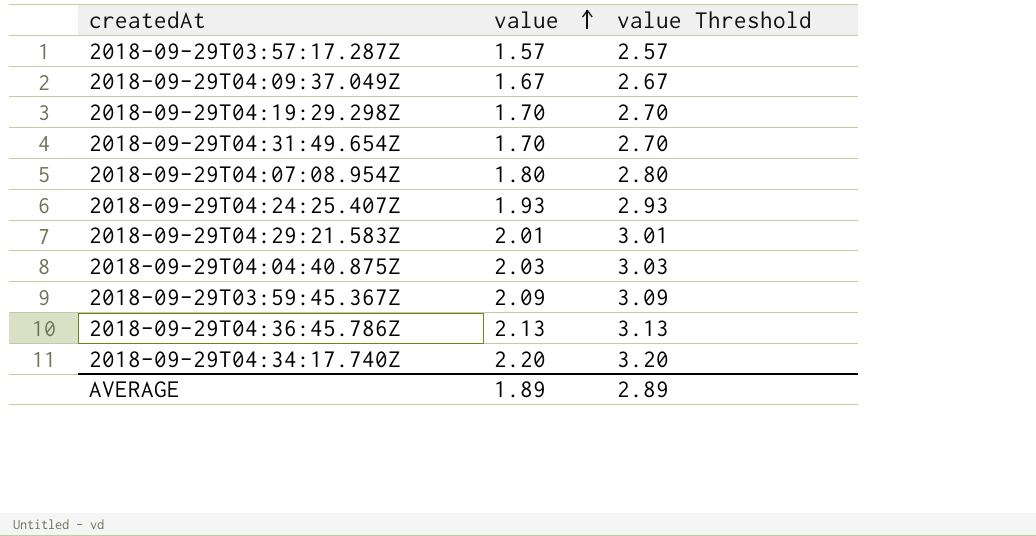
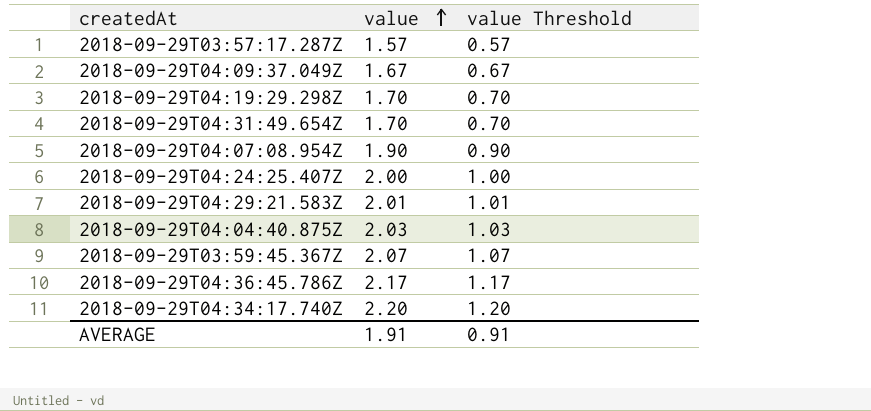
column value Threshold | formula: [value] + 1 -> [value] - 1
2018-09-29T04:07:08.954Z | value: 1.80 -> 1.90
2018-09-29T04:24:25.407Z | value: 1.93 -> 2.00
2018-09-29T03:59:45.367Z | value: 2.09 -> 2.07
2018-09-29T04:36:45.786Z | value: 2.13 -> 2.17
AVERAGE | value: 1.89 -> 1.91
AVERAGE | value Threshold: 2.89 -> 0.91

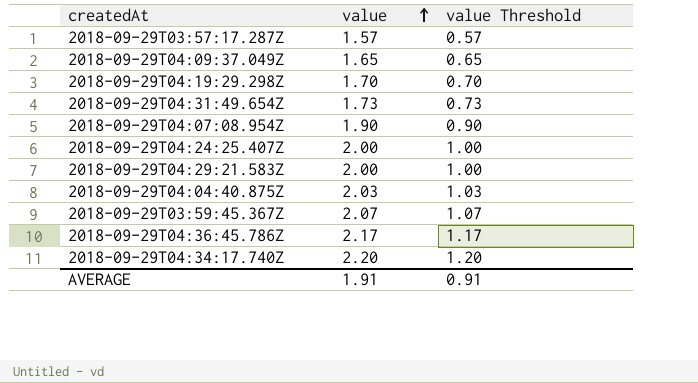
2018-09-29T04:09:37.049Z | value: 1.67 -> 1.65
2018-09-29T04:09:37.049Z | value Threshold: 0.67 -> 0.65
2018-09-29T04:31:49.654Z | value: 1.70 -> 1.73
2018-09-29T04:31:49.654Z | value Threshold: 0.70 -> 0.73
2018-09-29T04:29:21.583Z | value: 2.01 -> 2.00
2018-09-29T04:29:21.583Z | value Threshold: 1.01 -> 1.00

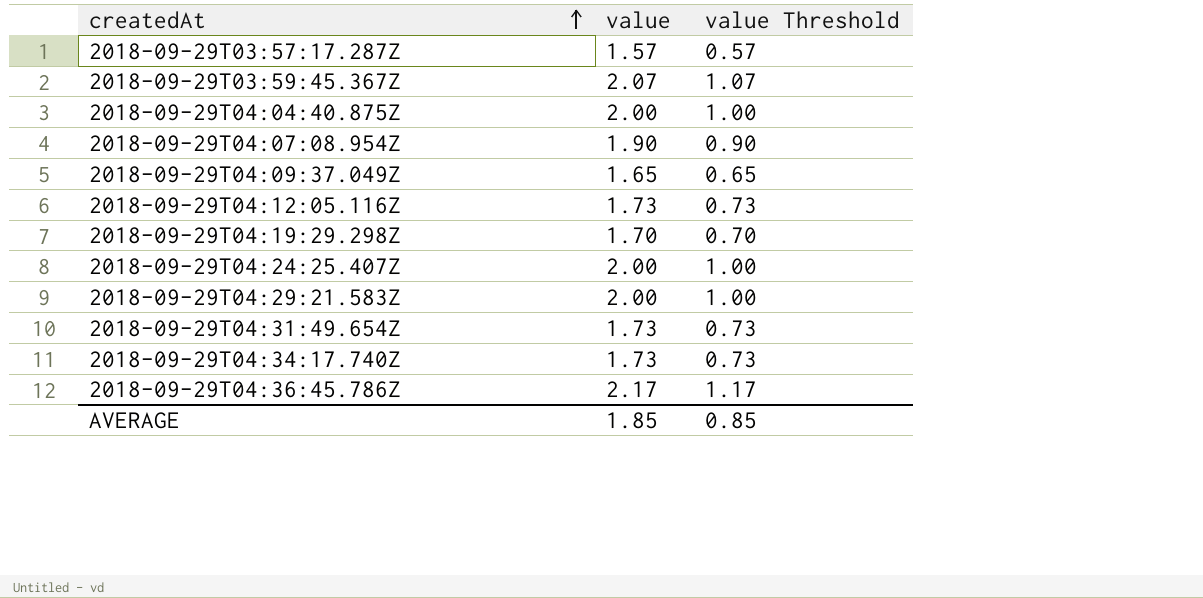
row order: value ascending -> createdAt ascending
2018-09-29T04:04:40.875Z | value: 2.03 -> 2.00
2018-09-29T04:04:40.875Z | value Threshold: 1.03 -> 1.00
row 2018-09-29T04:12:05.116Z: none -> 1.73 | 0.73
2018-09-29T04:34:17.740Z | value: 2.20 -> 1.73
2018-09-29T04:34:17.740Z | value Threshold: 1.20 -> 0.73
AVERAGE | value: 1.91 -> 1.85
AVERAGE | value Threshold: 0.91 -> 0.85

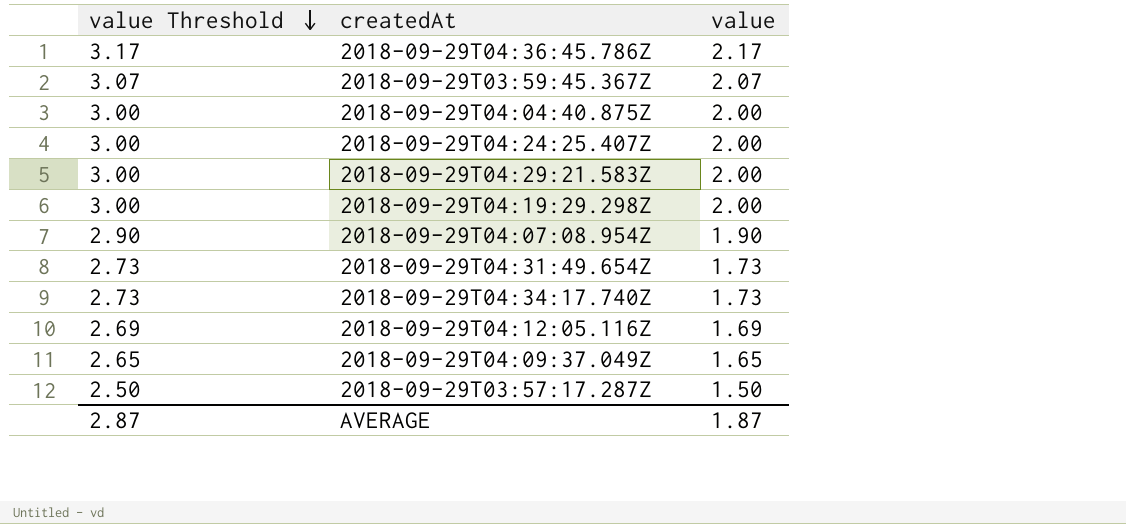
row order: createdAt ascending -> value Threshold descending
column value Threshold | formula: [value] - 1 -> [value] + 1
column value Threshold | position: 3 -> 1
2018-09-29T04:19:29.298Z | value: 1.70 -> 2.00
2018-09-29T04:12:05.116Z | value: 1.73 -> 1.69
2018-09-29T03:57:17.287Z | value: 1.57 -> 1.50
AVERAGE | value Threshold: 0.85 -> 2.87
AVERAGE | value: 1.85 -> 1.87

